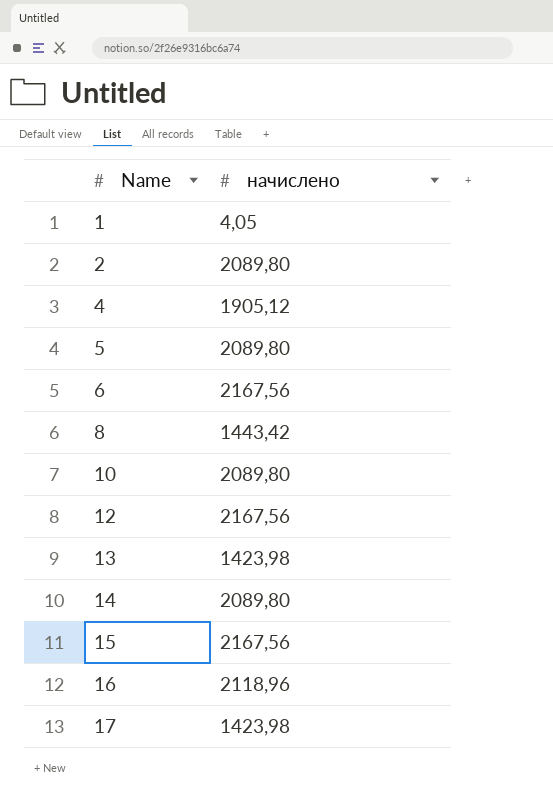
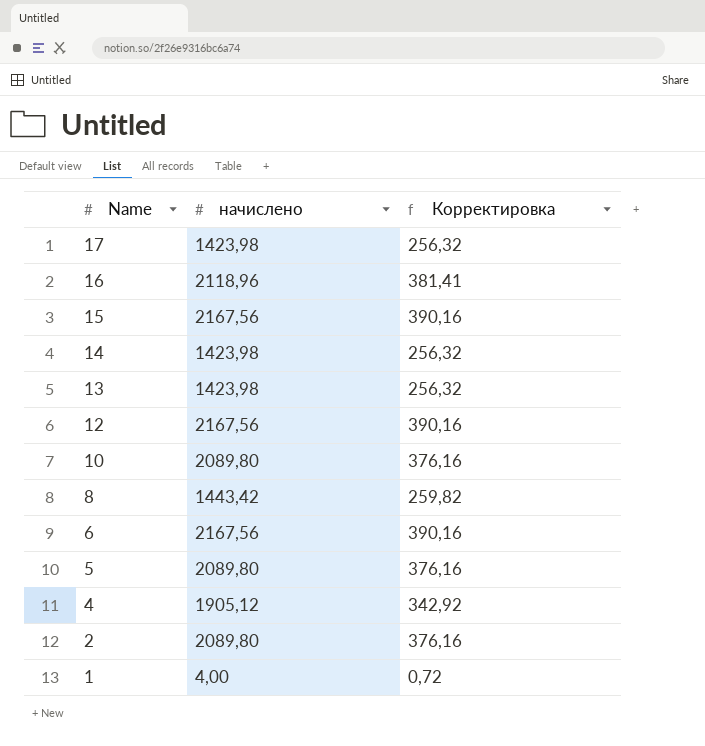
row order: Name ascending -> Name descending
column Корректировка | formula: none -> [начислено] * 0,18
14 | начислено: 2089,80 -> 1423,98
1 | начислено: 4,05 -> 4,00

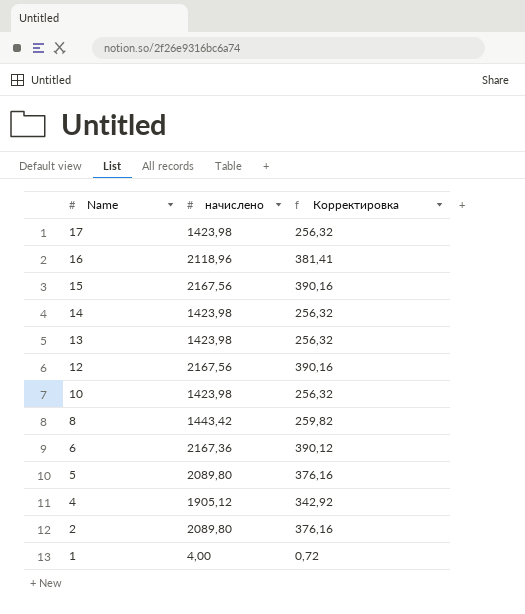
10 | начислено: 2089,80 -> 1423,98
10 | Корректировка: 376,16 -> 256,32
6 | начислено: 2167,56 -> 2167,36
6 | Корректировка: 390,16 -> 390,12

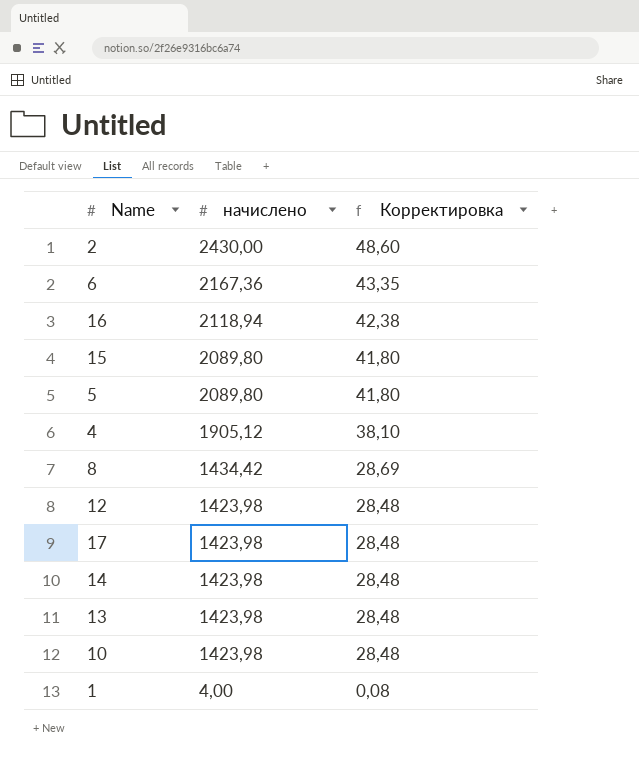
row order: Name descending -> начислено descending
column Корректировка | formula: [начислено] * 0,18 -> [начислено] * 0,02
2 | начислено: 2089,80 -> 2430,00
16 | начислено: 2118,96 -> 2118,94
15 | начислено: 2167,56 -> 2089,80
8 | начислено: 1443,42 -> 1434,42
12 | начислено: 2167,56 -> 1423,98

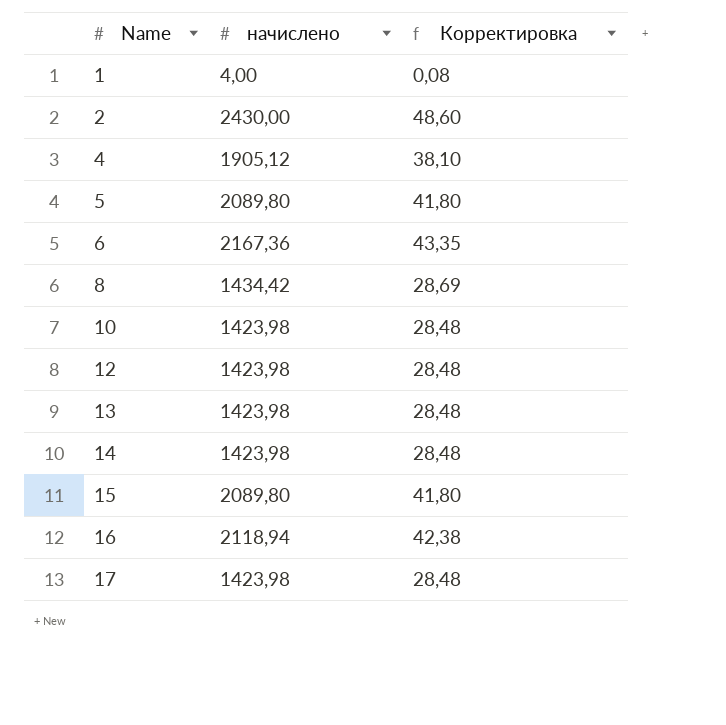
row order: начислено descending -> Name ascending

